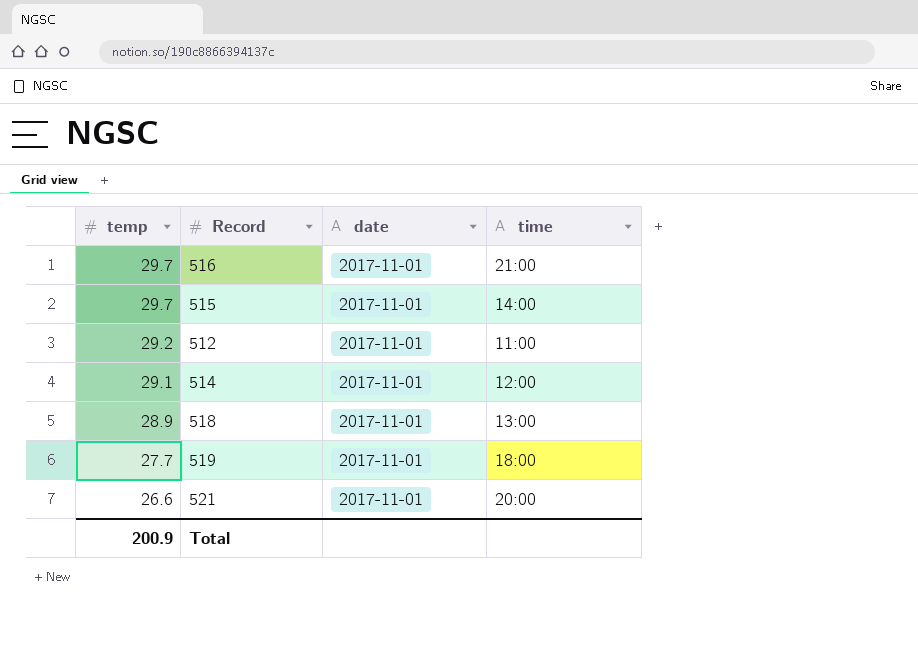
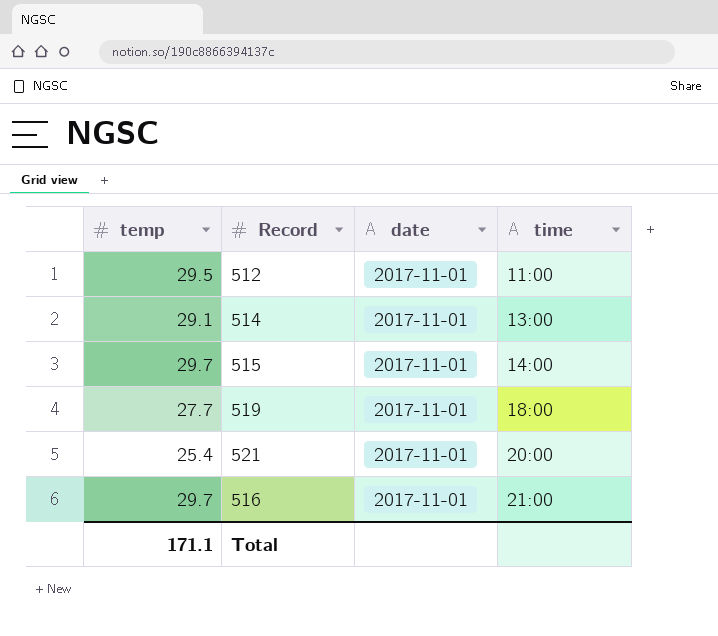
row order: temp descending -> time ascending
row 518: 28.9 | 2017-11-01 | 13:00 -> none
512 | temp: 29.2 -> 29.5
514 | time: 12:00 -> 13:00
521 | temp: 26.6 -> 25.4
Total | temp: 200.9 -> 171.1

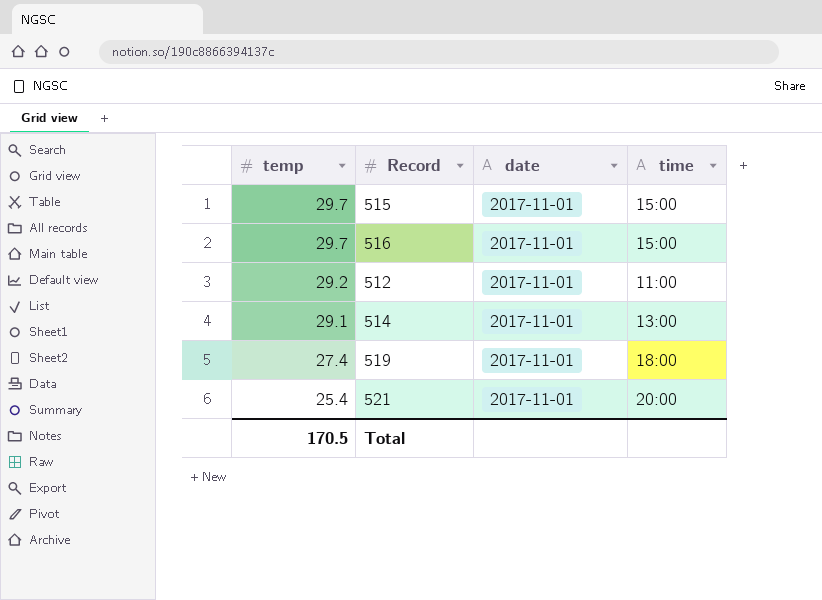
row order: time ascending -> temp descending
515 | time: 14:00 -> 15:00
516 | time: 21:00 -> 15:00
512 | temp: 29.5 -> 29.2
519 | temp: 27.7 -> 27.4
Total | temp: 171.1 -> 170.5

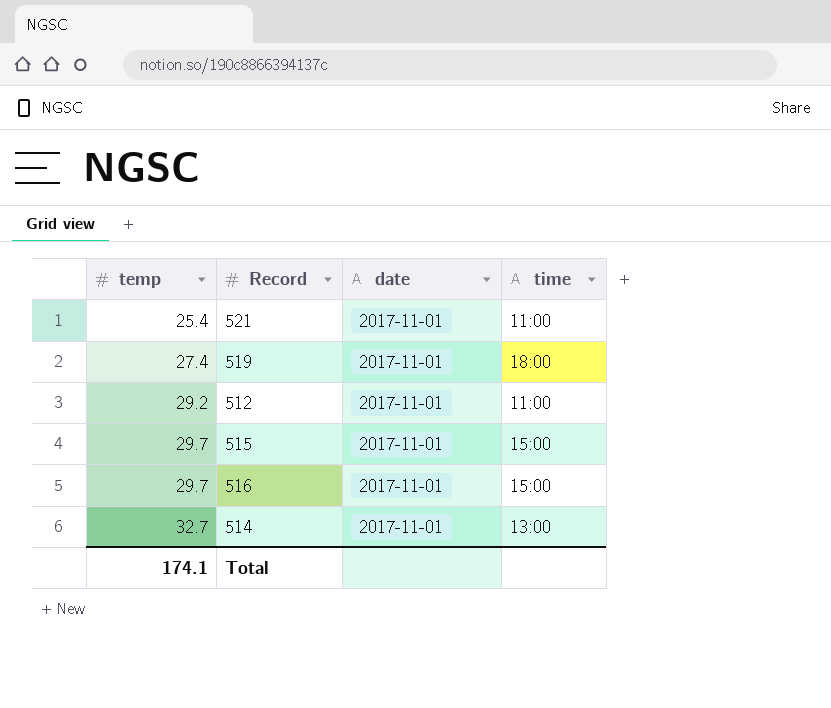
row order: temp descending -> temp ascending
521 | time: 20:00 -> 11:00
514 | temp: 29.1 -> 32.7
Total | temp: 170.5 -> 174.1

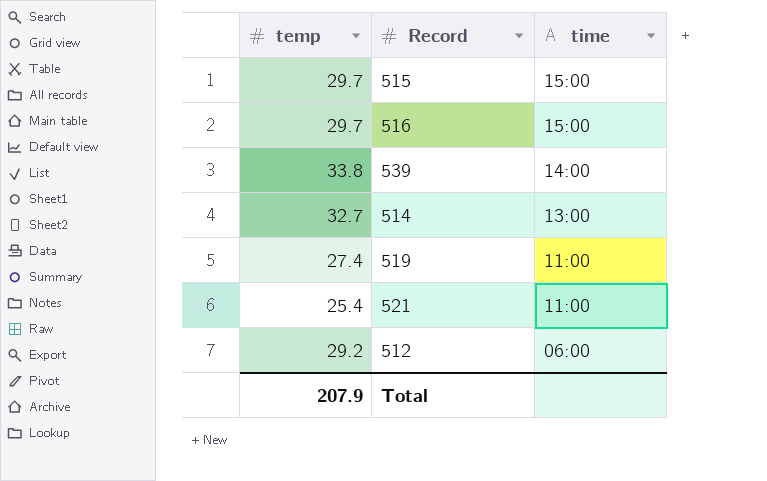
row order: temp ascending -> time descending
column date | position: 3 -> none
row 539: none -> 33.8 | 14:00
519 | time: 18:00 -> 11:00
512 | time: 11:00 -> 06:00
Total | temp: 174.1 -> 207.9

